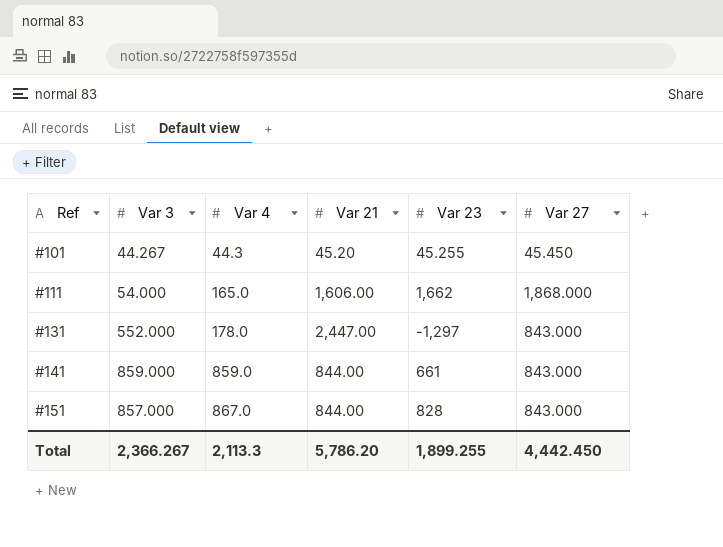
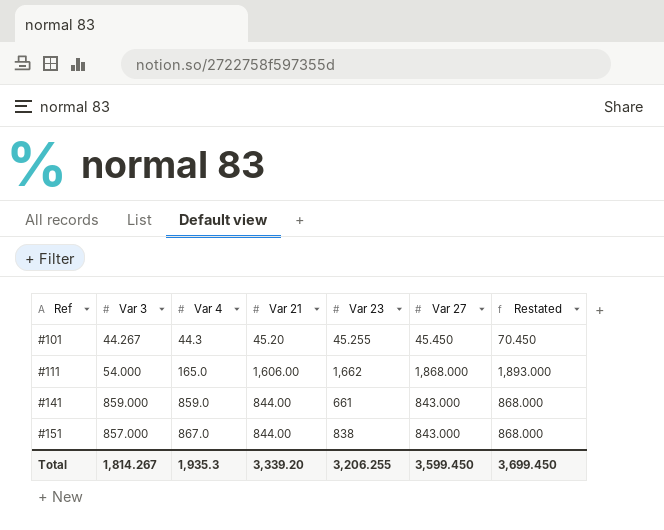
column Restated | formula: none -> [Var 27] + 25
row #131: 552.000 | 178.0 | 2,447.00 | -1,297 | 843.000 -> none
#151 | Var 23: 828 -> 838
Total | Var 3: 2,366.267 -> 1,814.267
Total | Var 4: 2,113.3 -> 1,935.3
Total | Var 21: 5,786.20 -> 3,339.20
Total | Var 23: 1,899.255 -> 3,206.255
Total | Var 27: 4,442.450 -> 3,599.450

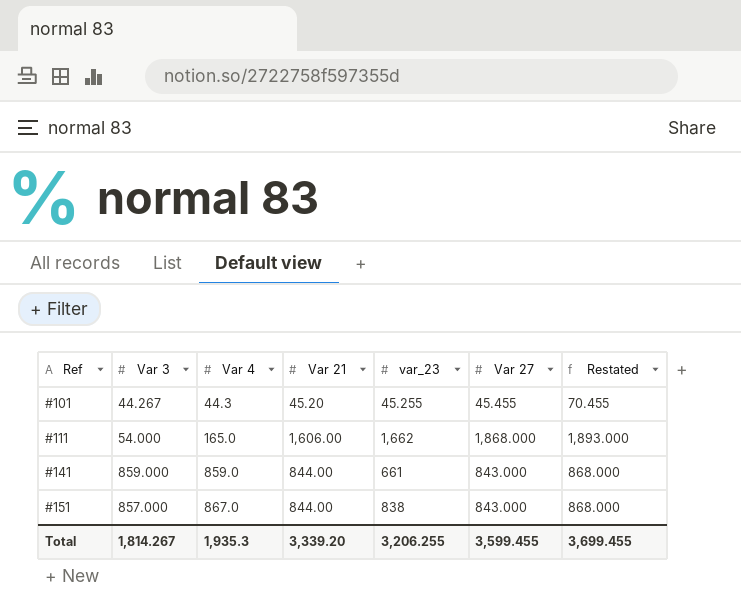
column name: Var 23 -> var_23
#101 | Var 27: 45.450 -> 45.455
#101 | Restated: 70.450 -> 70.455
Total | Var 27: 3,599.450 -> 3,599.455
Total | Restated: 3,699.450 -> 3,699.455

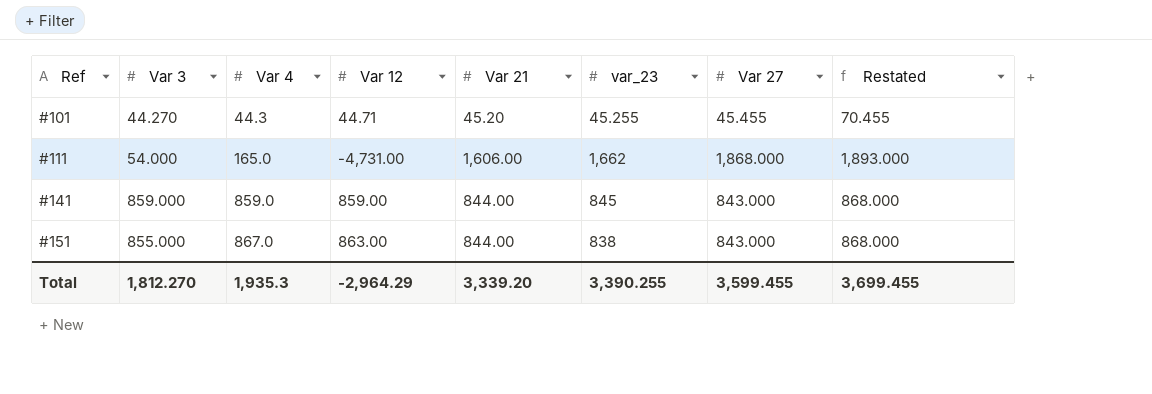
column Var 12 | position: none -> 4
#101 | Var 3: 44.267 -> 44.270
#141 | var_23: 661 -> 845
#151 | Var 3: 857.000 -> 855.000
Total | Var 3: 1,814.267 -> 1,812.270
Total | var_23: 3,206.255 -> 3,390.255

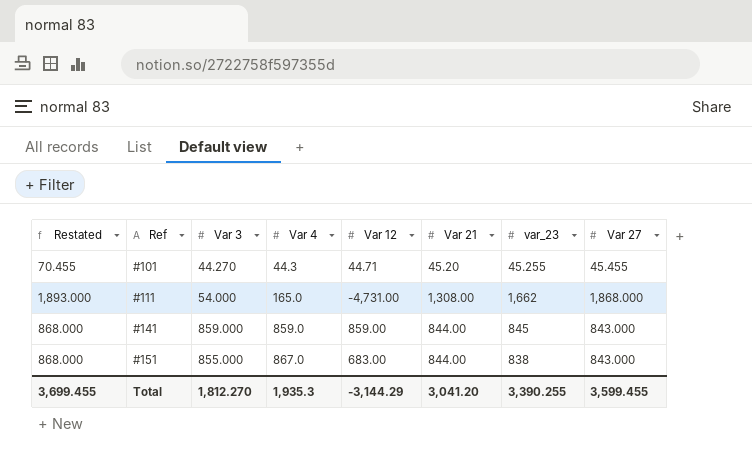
column Restated | position: 8 -> 1
#111 | Var 21: 1,606.00 -> 1,308.00
#151 | Var 12: 863.00 -> 683.00
Total | Var 12: -2,964.29 -> -3,144.29
Total | Var 21: 3,339.20 -> 3,041.20

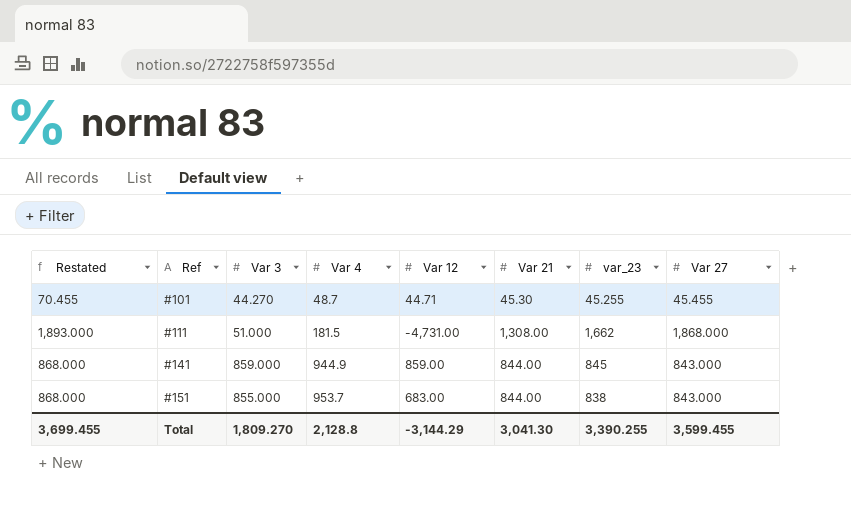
#101 | Var 4: 44.3 -> 48.7
#101 | Var 21: 45.20 -> 45.30
#111 | Var 3: 54.000 -> 51.000
#111 | Var 4: 165.0 -> 181.5
#141 | Var 4: 859.0 -> 944.9
#151 | Var 4: 867.0 -> 953.7
Total | Var 3: 1,812.270 -> 1,809.270
Total | Var 4: 1,935.3 -> 2,128.8
Total | Var 21: 3,041.20 -> 3,041.30

